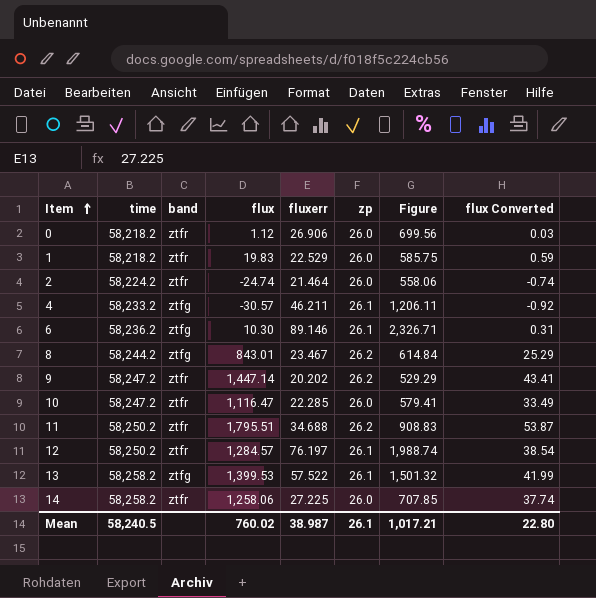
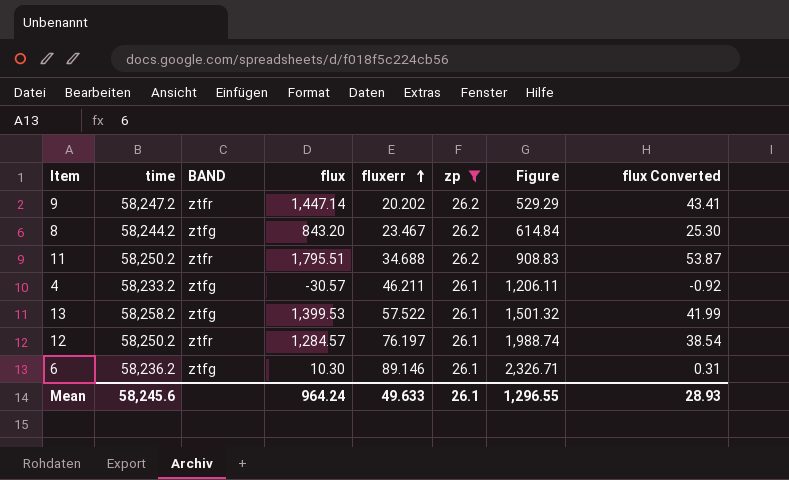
filter: none -> zp != 26.0
row order: Item ascending -> fluxerr ascending
column name: band -> BAND
8 | flux: 843.01 -> 843.20
8 | flux Converted: 25.29 -> 25.30
Mean | time: 58,240.5 -> 58,245.6
Mean | flux: 760.02 -> 964.24
Mean | fluxerr: 38.987 -> 49.633
Mean | Figure: 1,017.21 -> 1,296.55
Mean | flux Converted: 22.80 -> 28.93

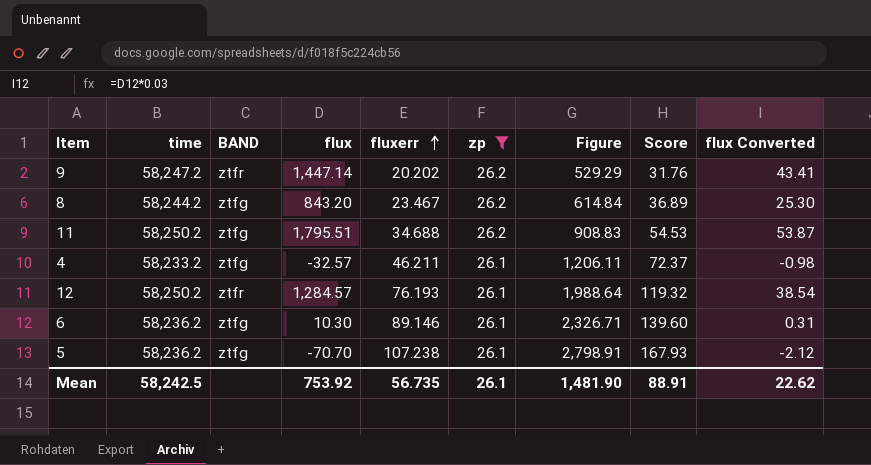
column Score | formula: none -> [Figure] * 0.06
row 13: 58,258.2 | ztfg | 1,399.53 | 57.522 | 26.1 | 1,501.32 | 41.99 -> none
11 | BAND: ztfr -> ztfg
4 | flux: -30.57 -> -32.57
4 | flux Converted: -0.92 -> -0.98
12 | fluxerr: 76.197 -> 76.193
12 | Figure: 1,988.74 -> 1,988.64
row 5: none -> 58,236.2 | ztfg | -70.70 | 107.238 | 26.1 | 2,798.91 | 167.93 | -2.12
Mean | time: 58,245.6 -> 58,242.5
Mean | flux: 964.24 -> 753.92
Mean | fluxerr: 49.633 -> 56.735
Mean | Figure: 1,296.55 -> 1,481.90
Mean | flux Converted: 28.93 -> 22.62

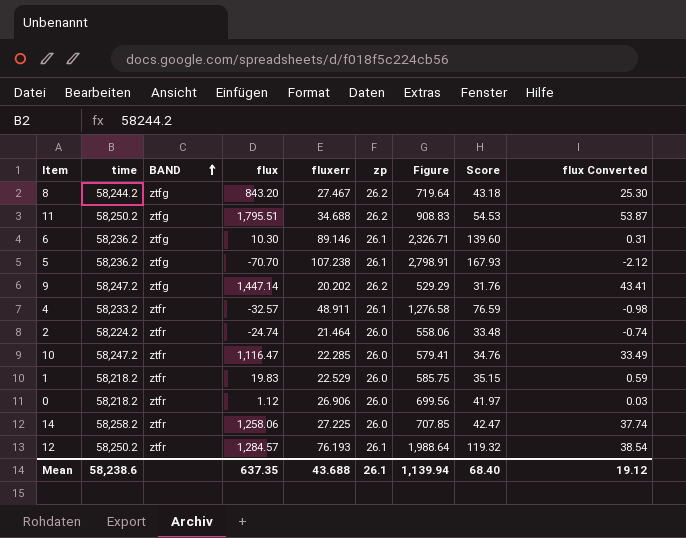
filter: zp != 26.0 -> none
row order: fluxerr ascending -> BAND ascending
8 | fluxerr: 23.467 -> 27.467
8 | Figure: 614.84 -> 719.64
8 | Score: 36.89 -> 43.18
9 | BAND: ztfr -> ztfg
4 | BAND: ztfg -> ztfr
4 | fluxerr: 46.211 -> 48.911
4 | Figure: 1,206.11 -> 1,276.58
4 | Score: 72.37 -> 76.59
Mean | time: 58,242.5 -> 58,238.6
Mean | flux: 753.92 -> 637.35
Mean | fluxerr: 56.735 -> 43.688
Mean | Figure: 1,481.90 -> 1,139.94
Mean | Score: 88.91 -> 68.40
Mean | flux Converted: 22.62 -> 19.12

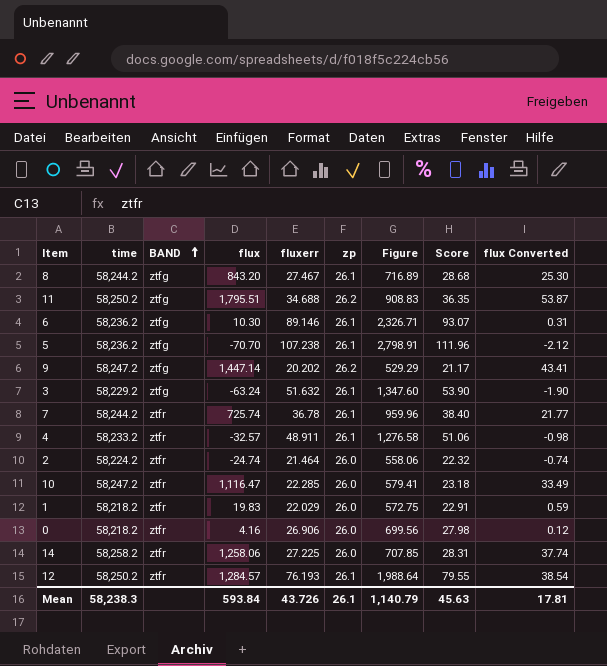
column Score | formula: [Figure] * 0.06 -> [Figure] * 0.04
8 | zp: 26.2 -> 26.1
8 | Figure: 719.64 -> 716.89
row 3: none -> 58,229.2 | ztfg | -63.24 | 51.632 | 26.1 | 1,347.60 | 53.90 | -1.90
row 7: none -> 58,244.2 | ztfr | 725.74 | 36.78 | 26.1 | 959.96 | 38.40 | 21.77
1 | fluxerr: 22.529 -> 22.029
1 | Figure: 585.75 -> 572.75
0 | flux: 1.12 -> 4.16
0 | flux Converted: 0.03 -> 0.12
Mean | time: 58,238.6 -> 58,238.3
Mean | flux: 637.35 -> 593.84
Mean | fluxerr: 43.688 -> 43.726
Mean | Figure: 1,139.94 -> 1,140.79
Mean | Score: 68.40 -> 45.63
Mean | flux Converted: 19.12 -> 17.81

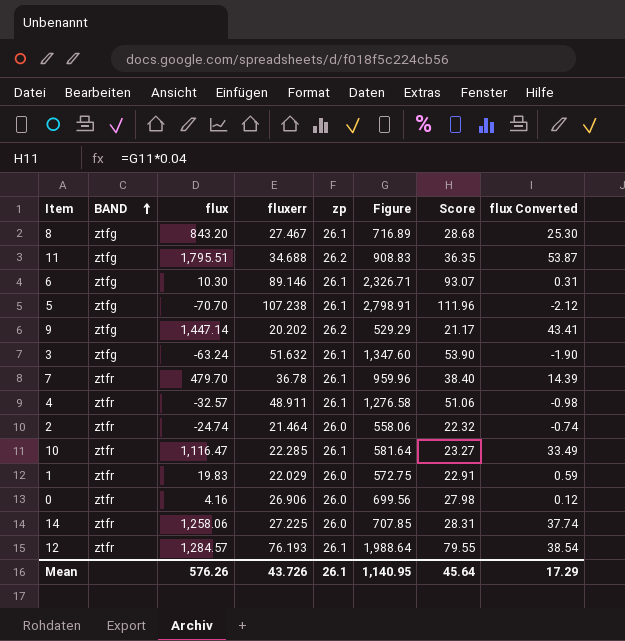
column time | position: 2 -> none
7 | flux: 725.74 -> 479.70
7 | flux Converted: 21.77 -> 14.39
10 | zp: 26.0 -> 26.1
10 | Figure: 579.41 -> 581.64
10 | Score: 23.18 -> 23.27
Mean | flux: 593.84 -> 576.26
Mean | Figure: 1,140.79 -> 1,140.95
Mean | Score: 45.63 -> 45.64
Mean | flux Converted: 17.81 -> 17.29

